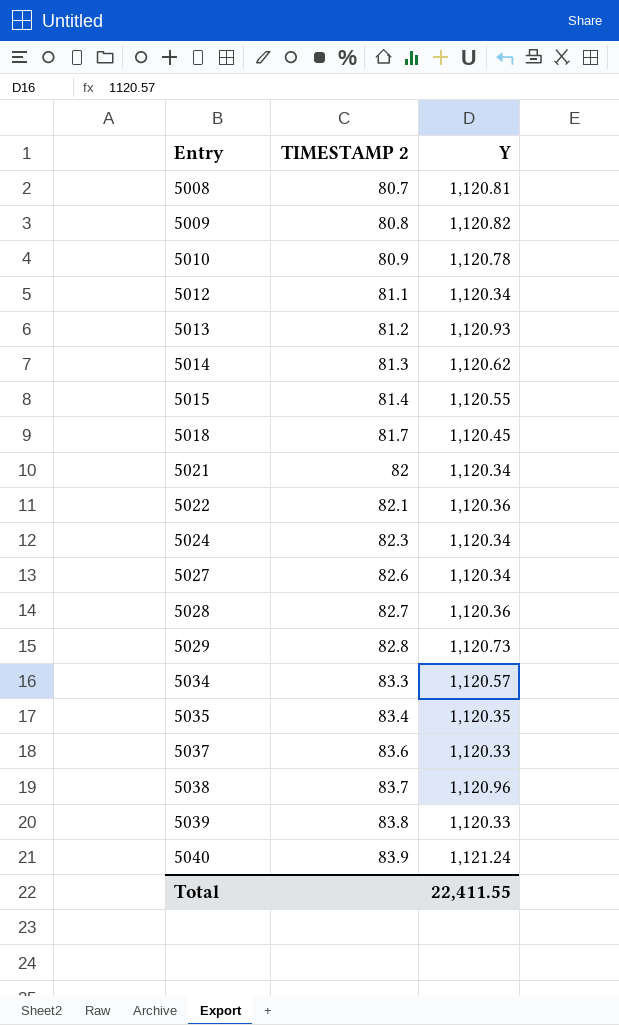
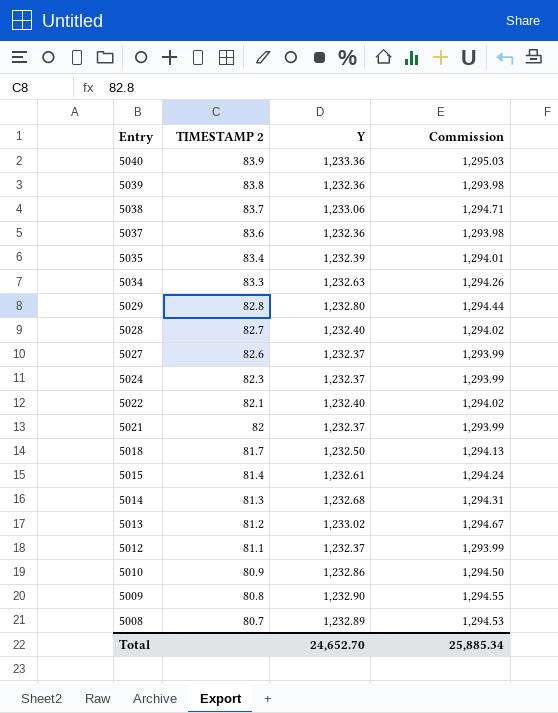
row order: Entry ascending -> Entry descending
column Commission | formula: none -> [Y] * 1.05
5040 | Y: 1,121.24 -> 1,233.36
5039 | Y: 1,120.33 -> 1,232.36
5038 | Y: 1,120.96 -> 1,233.06
5037 | Y: 1,120.33 -> 1,232.36
5035 | Y: 1,120.35 -> 1,232.39
5034 | Y: 1,120.57 -> 1,232.63
5029 | Y: 1,120.73 -> 1,232.80
5028 | Y: 1,120.36 -> 1,232.40
5027 | Y: 1,120.34 -> 1,232.37
5024 | Y: 1,120.34 -> 1,232.37
5022 | Y: 1,120.36 -> 1,232.40
5021 | Y: 1,120.34 -> 1,232.37
5018 | Y: 1,120.45 -> 1,232.50
5015 | Y: 1,120.55 -> 1,232.61
5014 | Y: 1,120.62 -> 1,232.68
5013 | Y: 1,120.93 -> 1,233.02
5012 | Y: 1,120.34 -> 1,232.37
5010 | Y: 1,120.78 -> 1,232.86
5009 | Y: 1,120.82 -> 1,232.90
5008 | Y: 1,120.81 -> 1,232.89
Total | Y: 22,411.55 -> 24,652.70

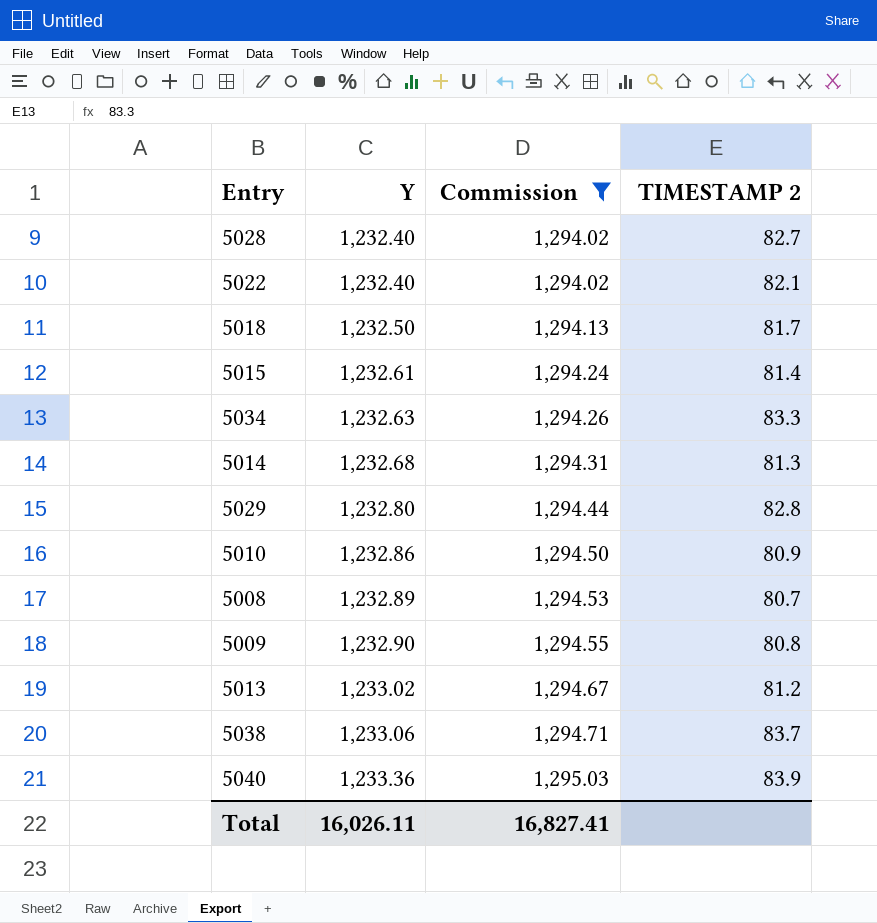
filter: none -> Commission >= 1,294.02
row order: Entry descending -> Y ascending
column TIMESTAMP 2 | position: 2 -> 4
Total | Y: 24,652.70 -> 16,026.11
Total | Commission: 25,885.34 -> 16,827.41

